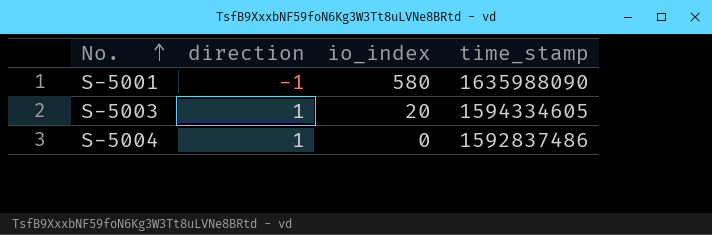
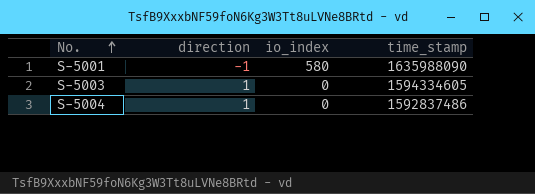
S-5003 | io_index: 20 -> 0

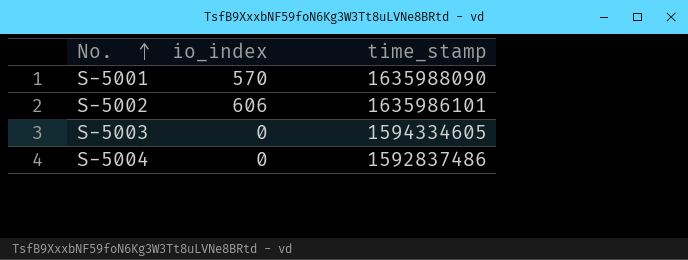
column direction | position: 2 -> none
S-5001 | io_index: 580 -> 570
row S-5002: none -> 606 | 1635986101

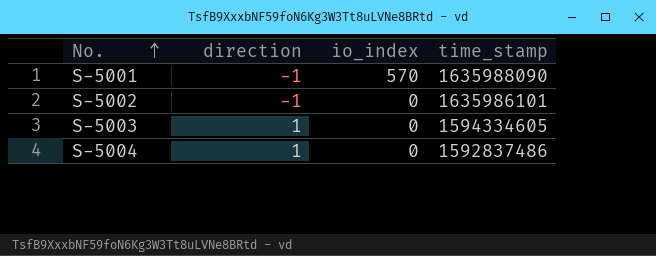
column direction | position: none -> 2
S-5002 | io_index: 606 -> 0

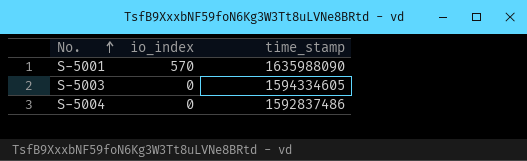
column direction | position: 2 -> none
row S-5002: -1 | 0 | 1635986101 -> none

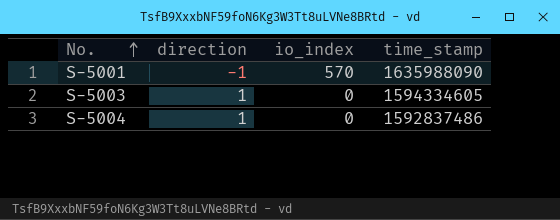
column direction | position: none -> 2

